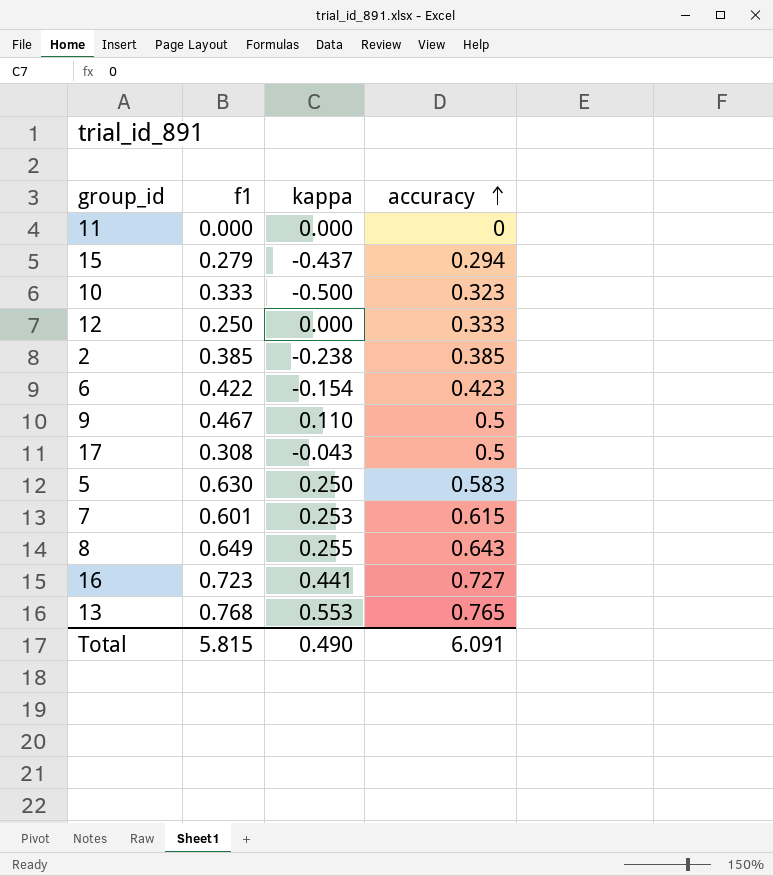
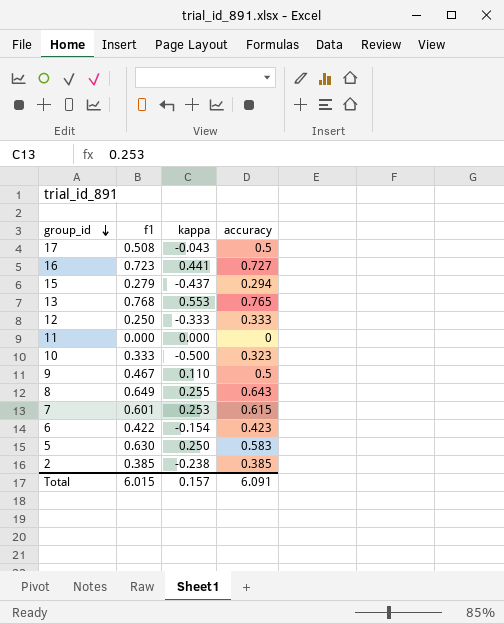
row order: accuracy ascending -> group_id descending
17 | f1: 0.308 -> 0.508
12 | kappa: 0.000 -> -0.333
Total | f1: 5.815 -> 6.015
Total | kappa: 0.490 -> 0.157

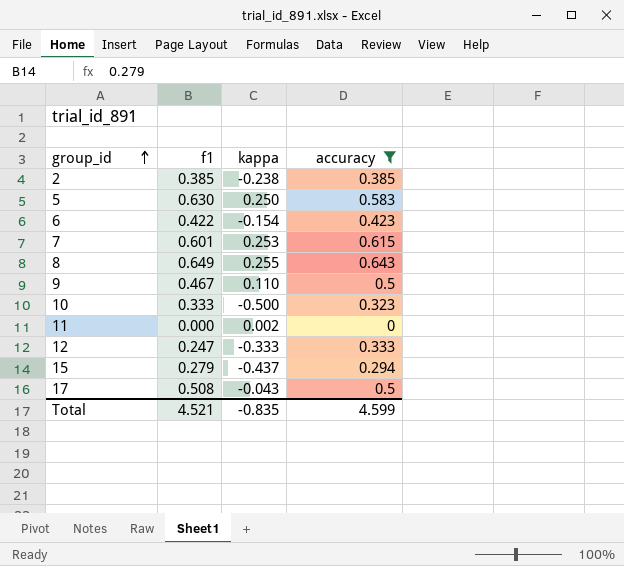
filter: none -> accuracy <= 0.643
row order: group_id descending -> group_id ascending
11 | kappa: 0.000 -> 0.002
12 | f1: 0.250 -> 0.247
Total | f1: 6.015 -> 4.521
Total | kappa: 0.157 -> -0.835
Total | accuracy: 6.091 -> 4.599

